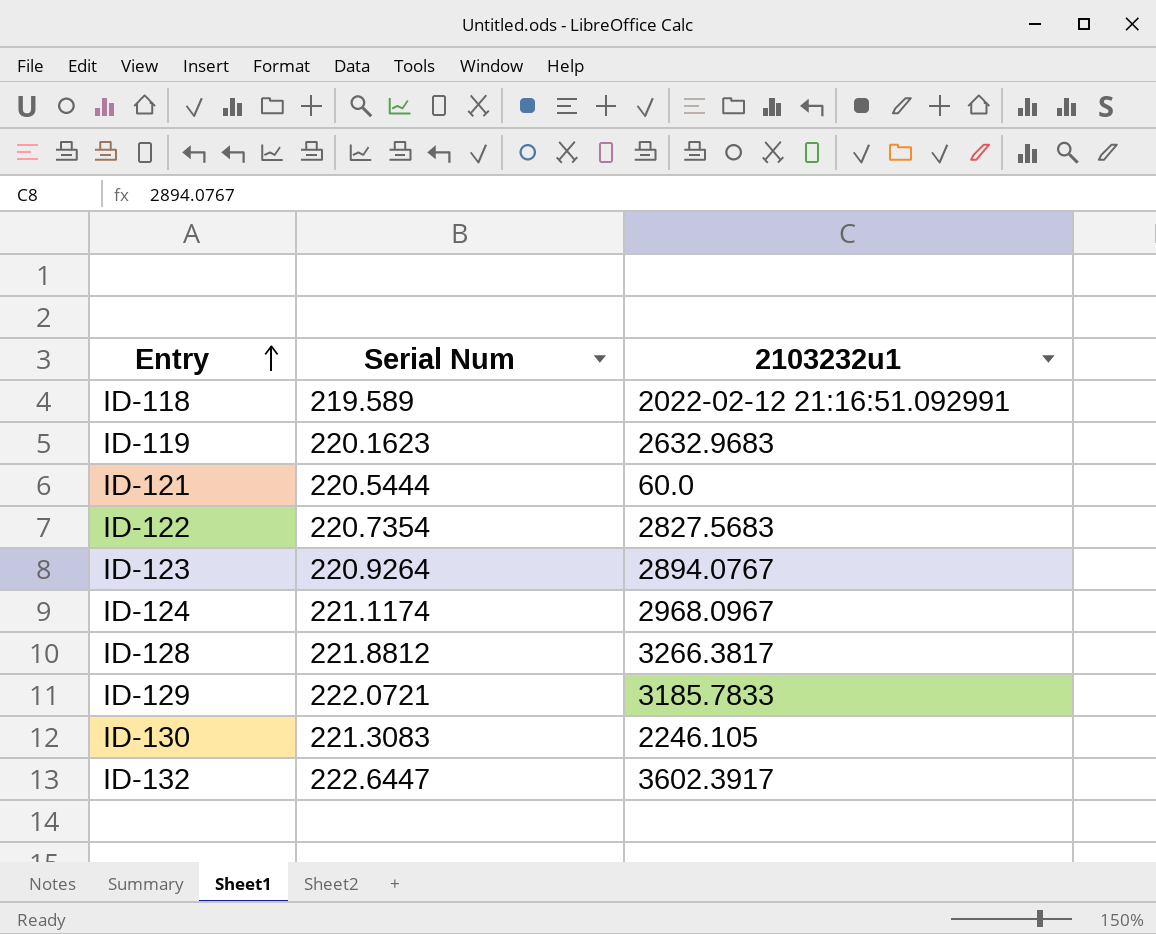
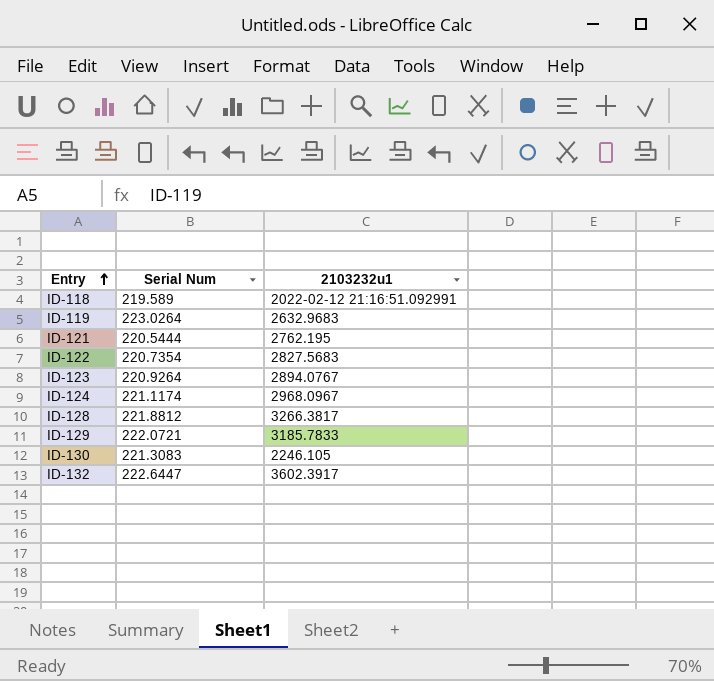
ID-119 | Serial Num: 220.1623 -> 223.0264
ID-121 | 2103232u1: 60.0 -> 2762.195

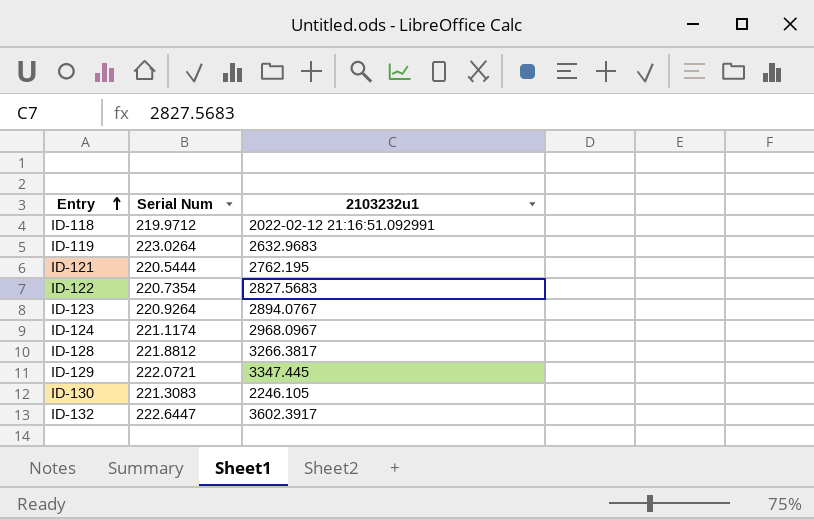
ID-118 | Serial Num: 219.589 -> 219.9712
ID-129 | 2103232u1: 3185.7833 -> 3347.445

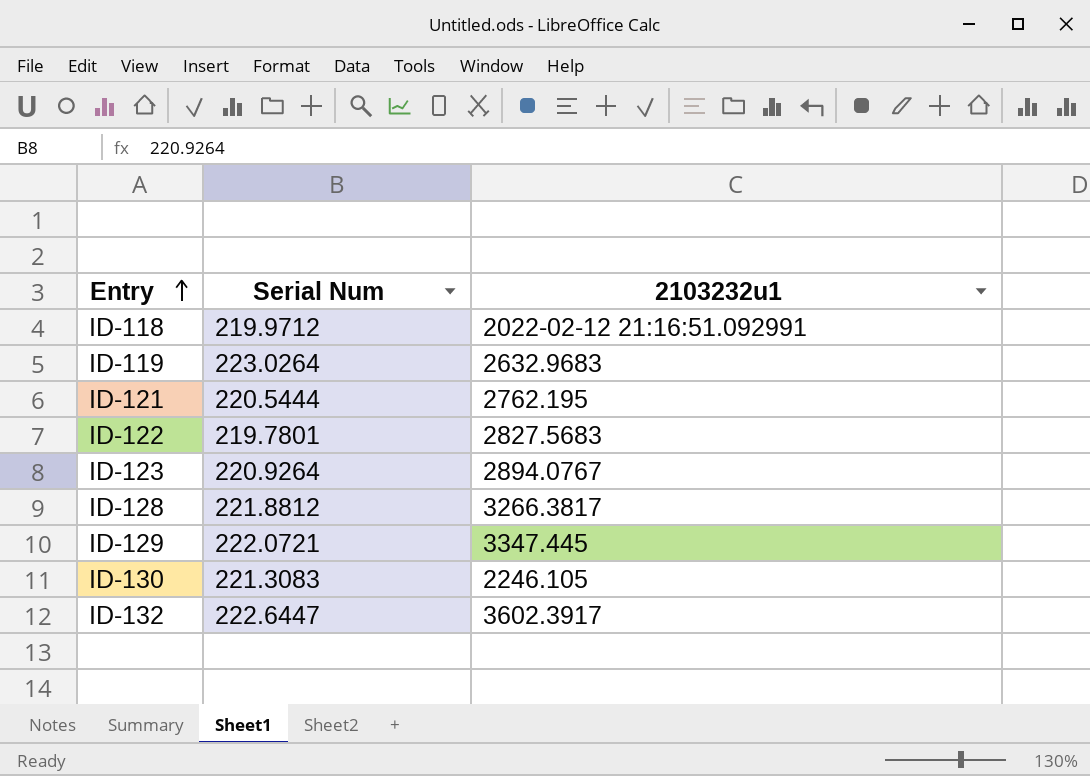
row ID-124: 221.1174 | 2968.0967 -> none
ID-122 | Serial Num: 220.7354 -> 219.7801

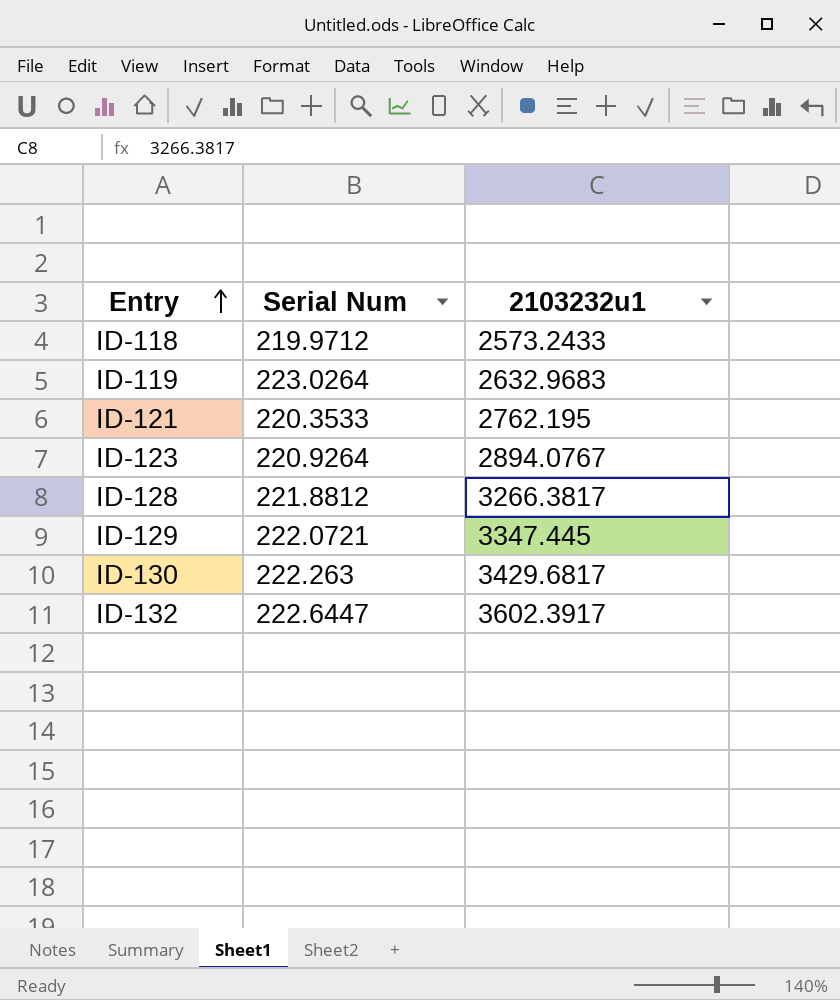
row ID-122: 219.7801 | 2827.5683 -> none
ID-118 | 2103232u1: 2022-02-12 21:16:51.092991 -> 2573.2433
ID-121 | Serial Num: 220.5444 -> 220.3533
ID-130 | Serial Num: 221.3083 -> 222.263
ID-130 | 2103232u1: 2246.105 -> 3429.6817

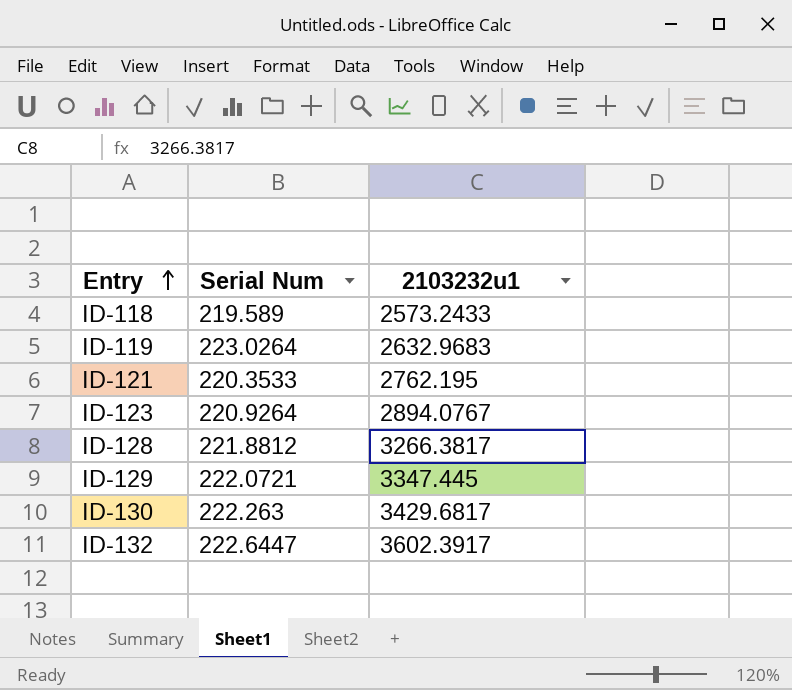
ID-118 | Serial Num: 219.9712 -> 219.589

